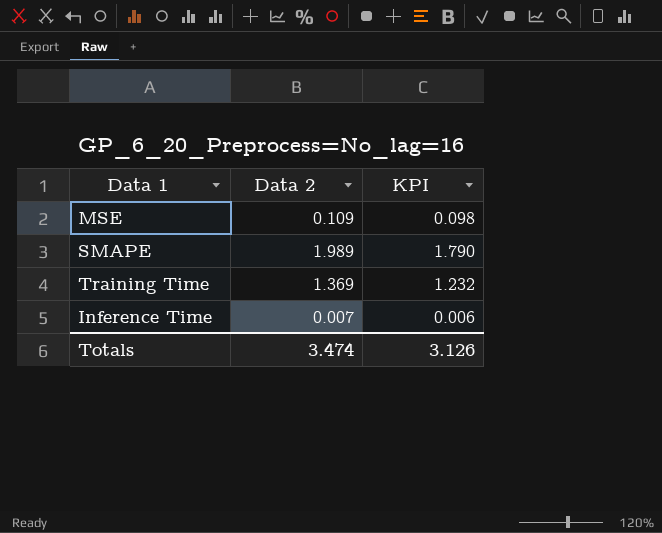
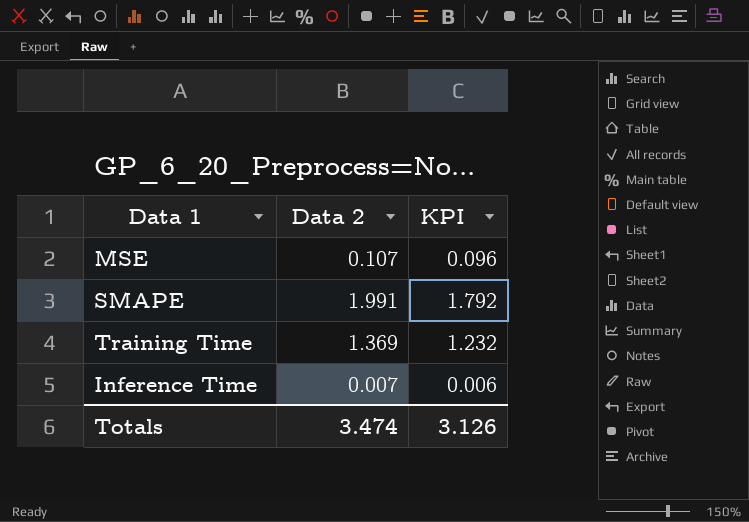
MSE | Data 2: 0.109 -> 0.107
MSE | KPI: 0.098 -> 0.096
SMAPE | Data 2: 1.989 -> 1.991
SMAPE | KPI: 1.790 -> 1.792

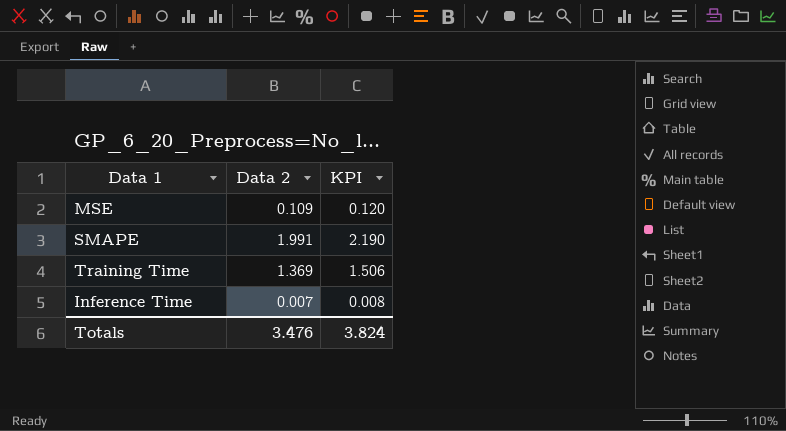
column KPI | formula: [Data 2] * 0.9 -> [Data 2] * 1.1
MSE | Data 2: 0.107 -> 0.109
Totals | Data 2: 3.474 -> 3.476
Totals | KPI: 3.126 -> 3.824

